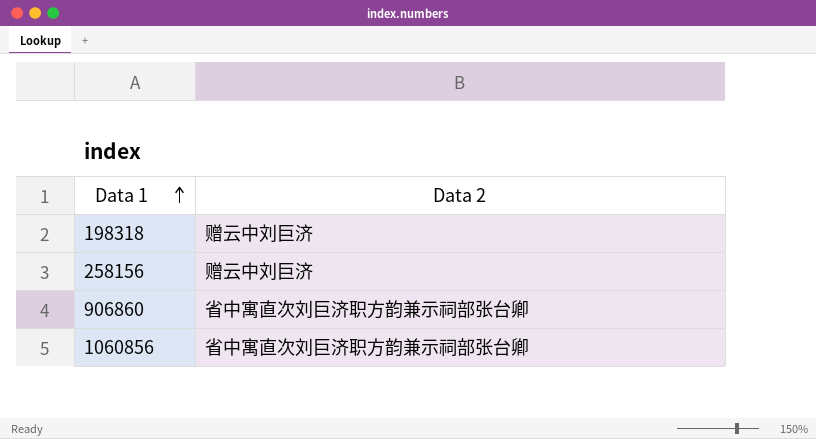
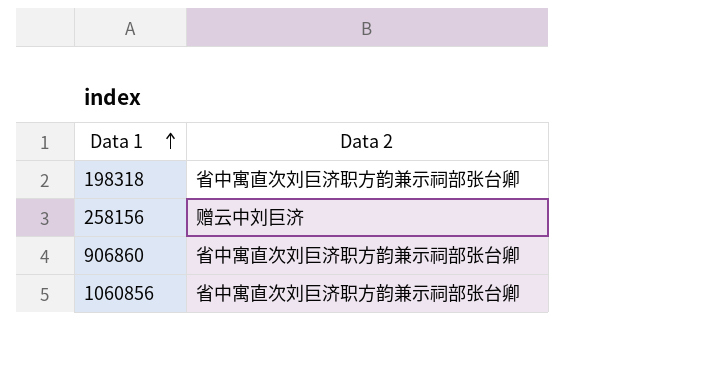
198318 | Data 2: 赠云中刘巨济 -> 省中寓直次刘巨济职方韵兼示祠部张台卿

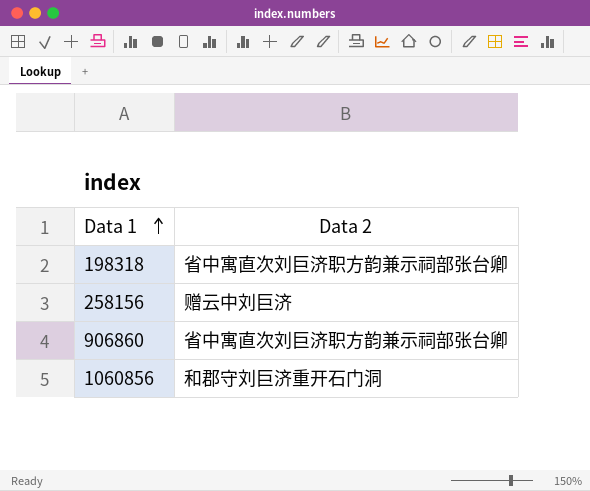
1060856 | Data 2: 省中寓直次刘巨济职方韵兼示祠部张台卿 -> 和郡守刘巨济重开石门洞

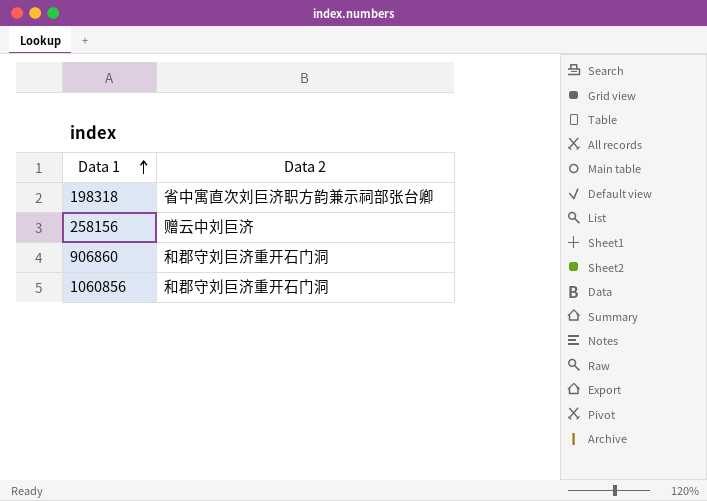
906860 | Data 2: 省中寓直次刘巨济职方韵兼示祠部张台卿 -> 和郡守刘巨济重开石门洞

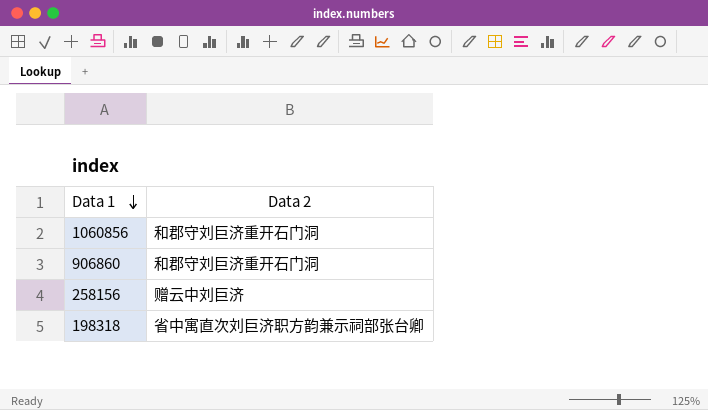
row order: Data 1 ascending -> Data 1 descending

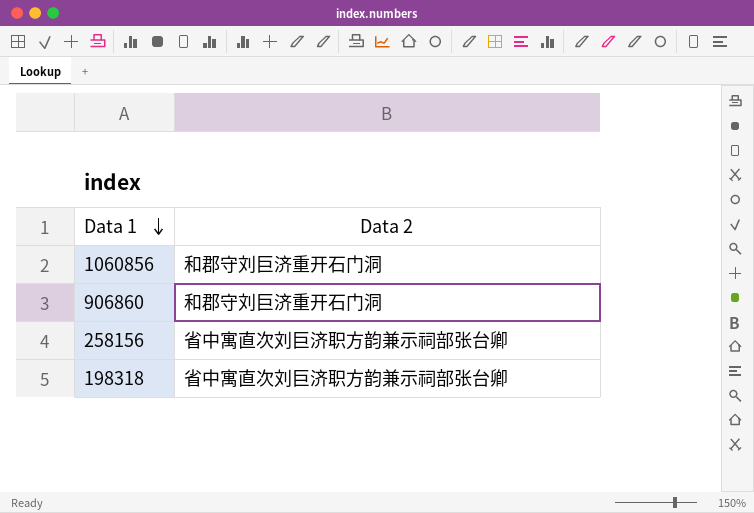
258156 | Data 2: 赠云中刘巨济 -> 省中寓直次刘巨济职方韵兼示祠部张台卿

